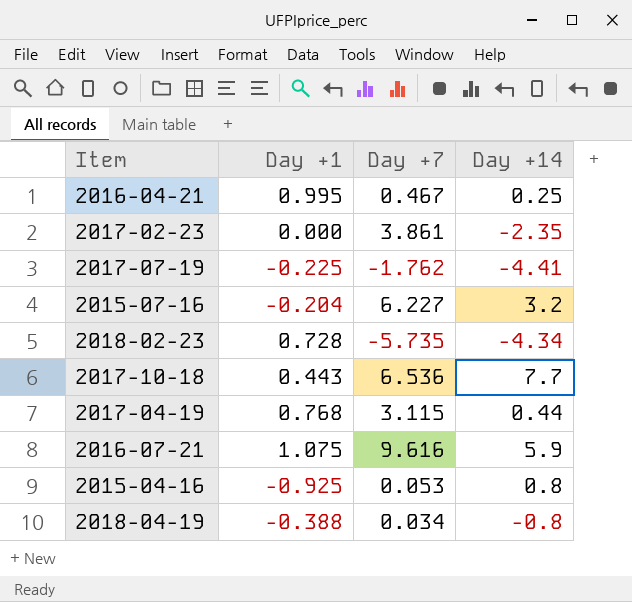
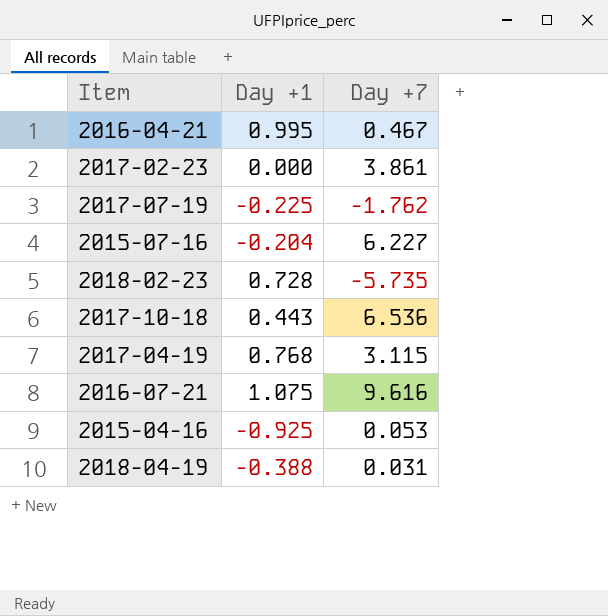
column Day +14 | position: 4 -> none
2018-04-19 | Day +7: 0.034 -> 0.031

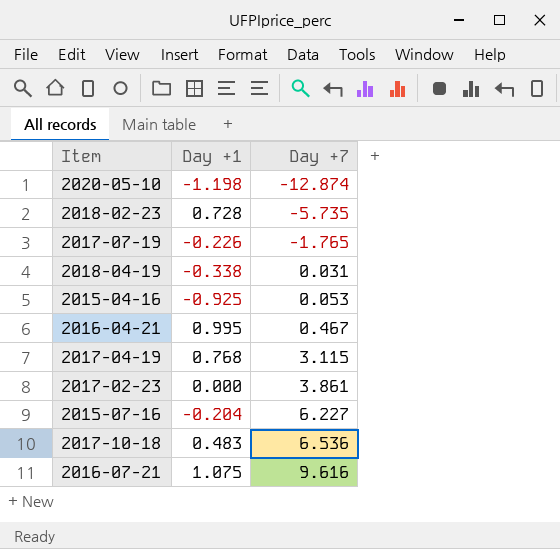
row order: none -> Day +7 ascending
row 2020-05-10: none -> -1.198 | -12.874
2017-07-19 | Day +1: -0.225 -> -0.226
2017-07-19 | Day +7: -1.762 -> -1.765
2018-04-19 | Day +1: -0.388 -> -0.338
2017-10-18 | Day +1: 0.443 -> 0.483

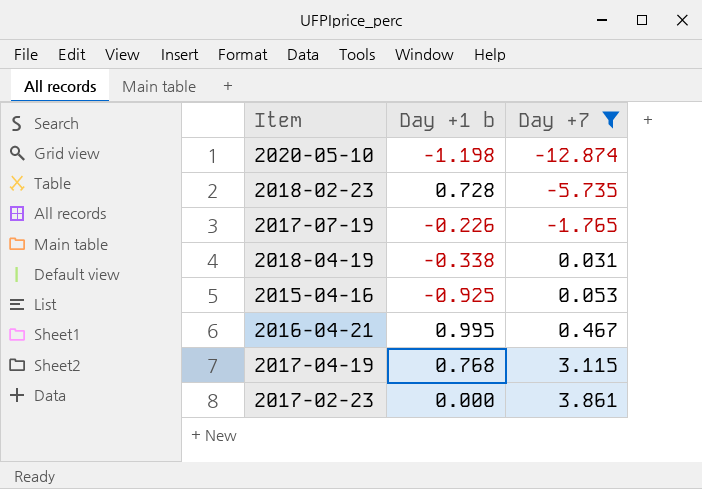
filter: none -> Day +7 <= 3.861
column name: Day +1 -> Day +1 b

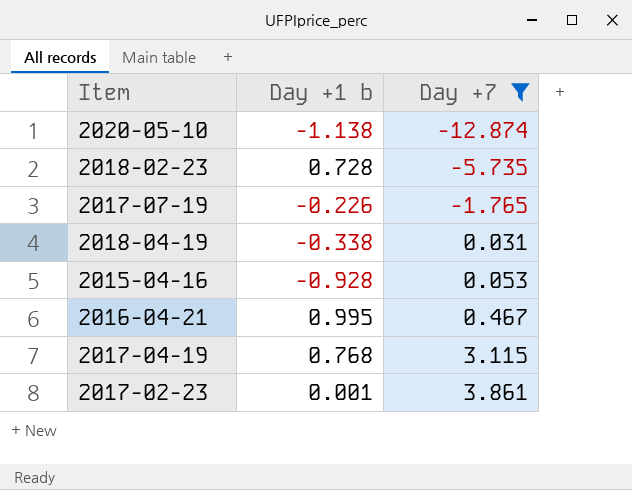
2020-05-10 | Day +1 b: -1.198 -> -1.138
2015-04-16 | Day +1 b: -0.925 -> -0.928
2017-02-23 | Day +1 b: 0.000 -> 0.001

